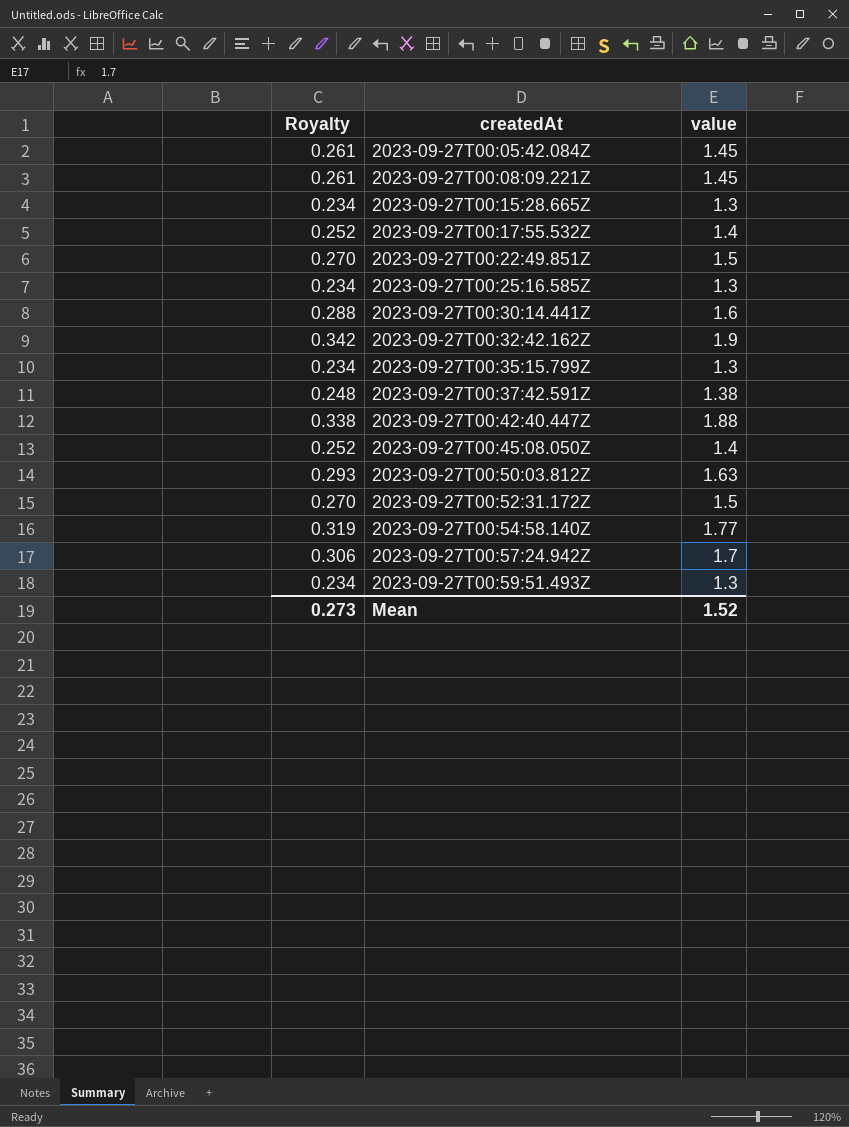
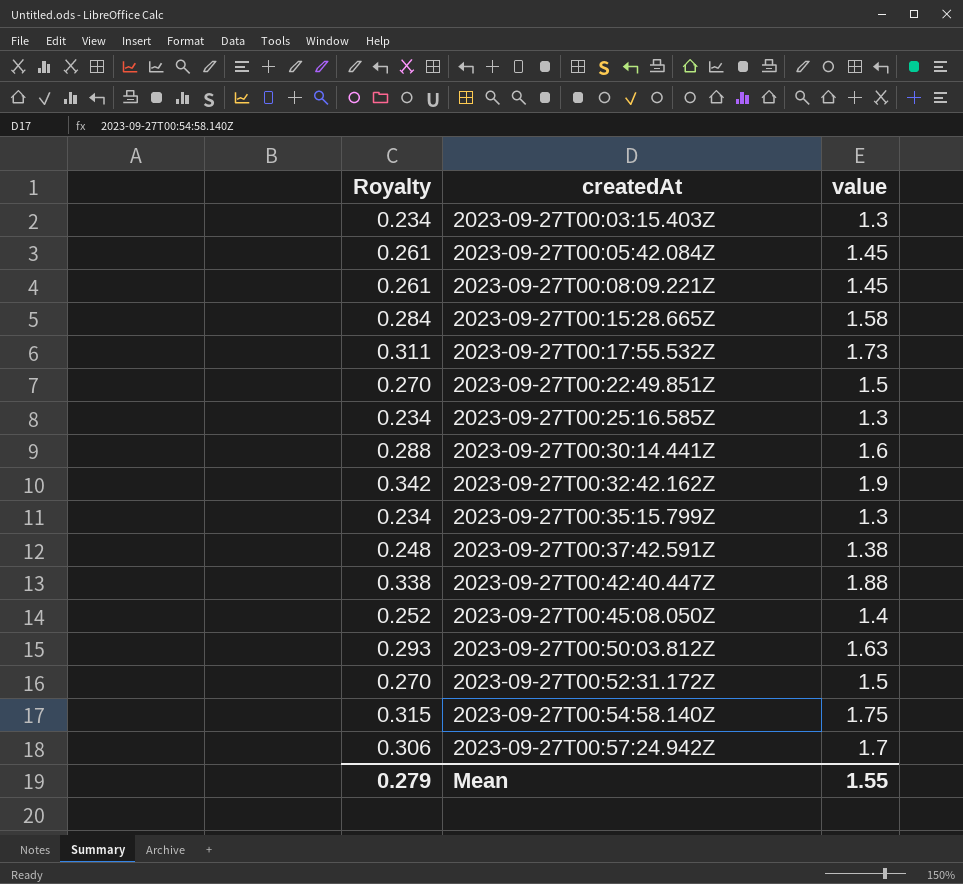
row 2023-09-27T00:59:51.493Z: 0.234 | 1.3 -> none
row 2023-09-27T00:03:15.403Z: none -> 0.234 | 1.3
2023-09-27T00:15:28.665Z | Royalty: 0.234 -> 0.284
2023-09-27T00:15:28.665Z | value: 1.3 -> 1.58
2023-09-27T00:17:55.532Z | Royalty: 0.252 -> 0.311
2023-09-27T00:17:55.532Z | value: 1.4 -> 1.73
2023-09-27T00:54:58.140Z | Royalty: 0.319 -> 0.315
2023-09-27T00:54:58.140Z | value: 1.77 -> 1.75
Mean | Royalty: 0.273 -> 0.279
Mean | value: 1.52 -> 1.55

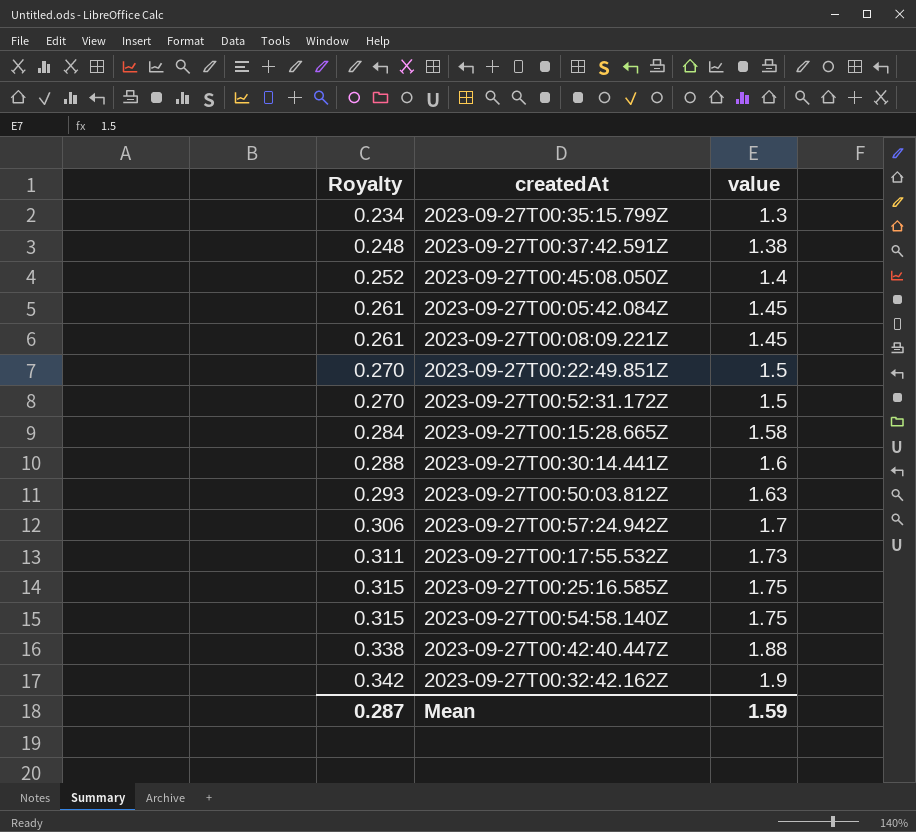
row order: createdAt ascending -> Royalty ascending
row 2023-09-27T00:03:15.403Z: 0.234 | 1.3 -> none
2023-09-27T00:25:16.585Z | Royalty: 0.234 -> 0.315
2023-09-27T00:25:16.585Z | value: 1.3 -> 1.75
Mean | Royalty: 0.279 -> 0.287
Mean | value: 1.55 -> 1.59

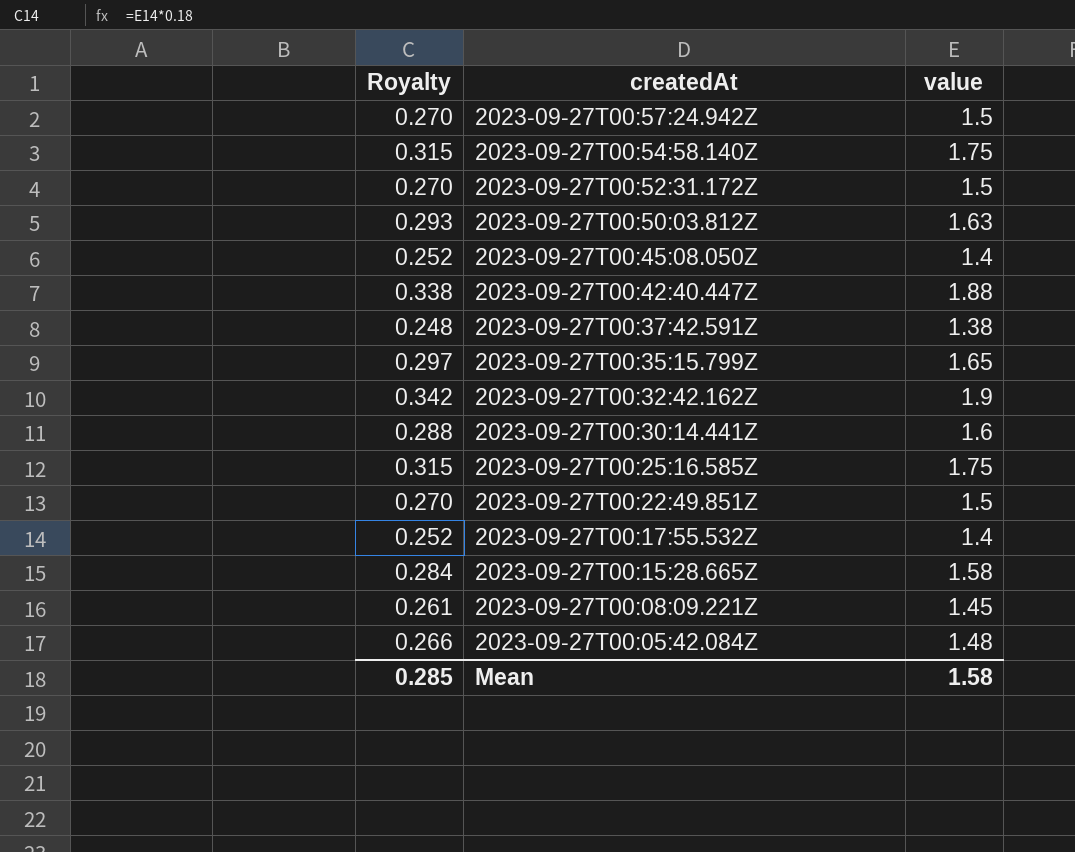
row order: Royalty ascending -> createdAt descending
2023-09-27T00:57:24.942Z | Royalty: 0.306 -> 0.270
2023-09-27T00:57:24.942Z | value: 1.7 -> 1.5
2023-09-27T00:35:15.799Z | Royalty: 0.234 -> 0.297
2023-09-27T00:35:15.799Z | value: 1.3 -> 1.65
2023-09-27T00:17:55.532Z | Royalty: 0.311 -> 0.252
2023-09-27T00:17:55.532Z | value: 1.73 -> 1.4
2023-09-27T00:05:42.084Z | Royalty: 0.261 -> 0.266
2023-09-27T00:05:42.084Z | value: 1.45 -> 1.48
Mean | Royalty: 0.287 -> 0.285
Mean | value: 1.59 -> 1.58

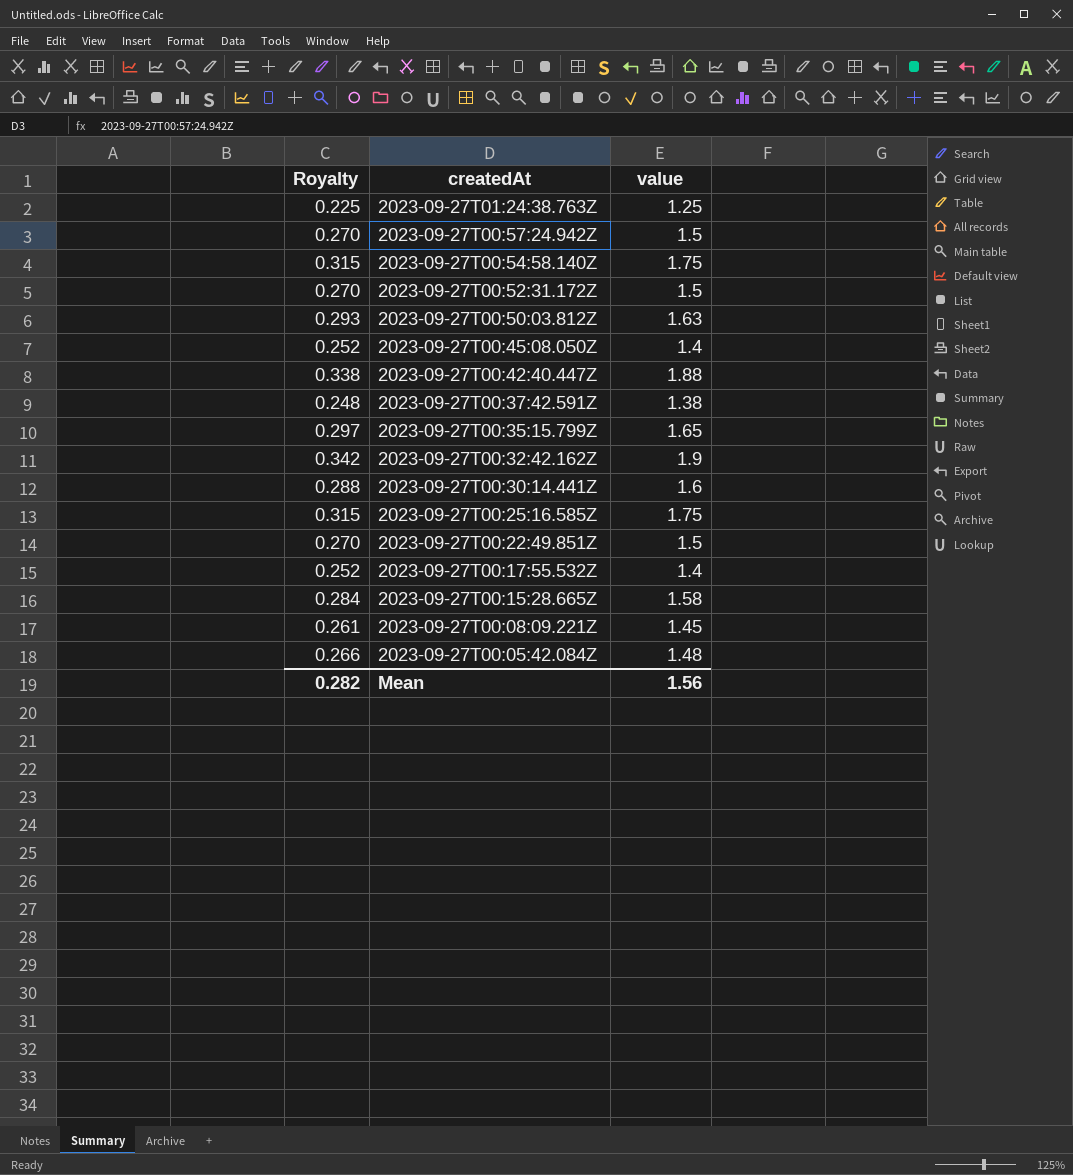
row 2023-09-27T01:24:38.763Z: none -> 0.225 | 1.25
Mean | Royalty: 0.285 -> 0.282
Mean | value: 1.58 -> 1.56

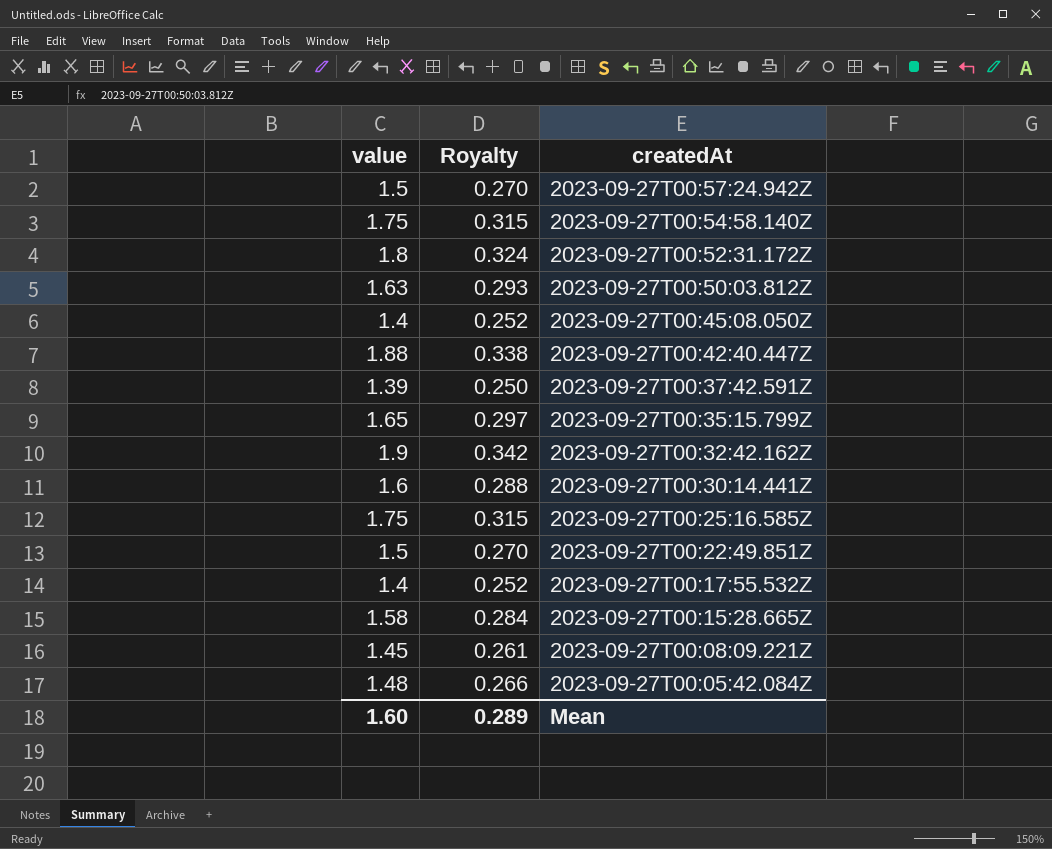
column value | position: 3 -> 1
row 2023-09-27T01:24:38.763Z: 0.225 | 1.25 -> none
2023-09-27T00:52:31.172Z | value: 1.5 -> 1.8
2023-09-27T00:52:31.172Z | Royalty: 0.270 -> 0.324
2023-09-27T00:37:42.591Z | value: 1.38 -> 1.39
2023-09-27T00:37:42.591Z | Royalty: 0.248 -> 0.250
Mean | value: 1.56 -> 1.60
Mean | Royalty: 0.282 -> 0.289

